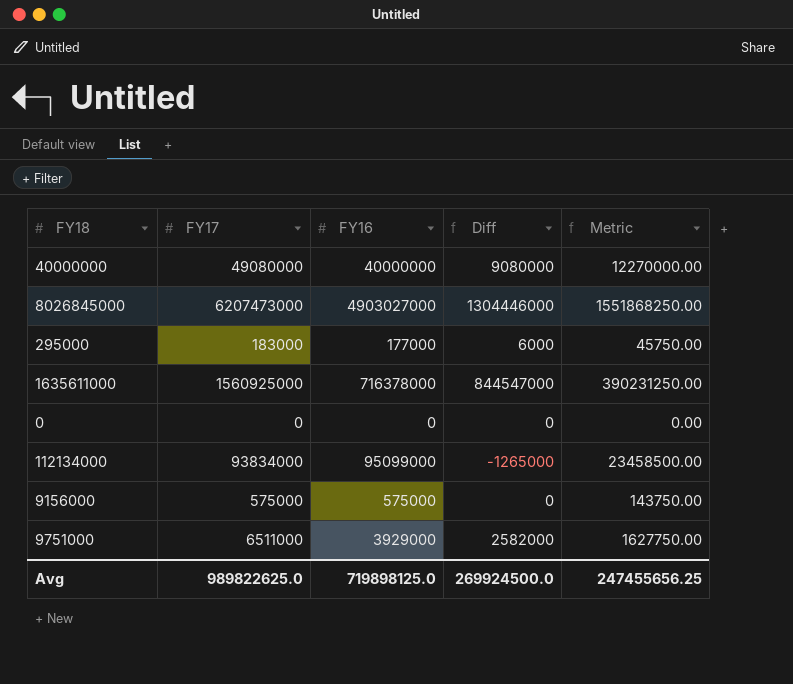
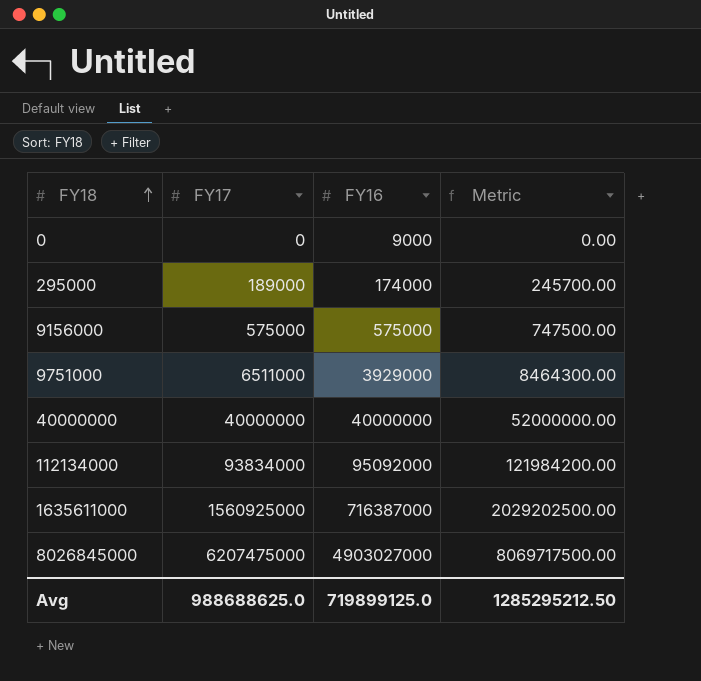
row order: none -> FY18 ascending
column Diff | formula: [FY17] - [FY16] -> none
column Metric | formula: [FY17] * 0.25 -> [FY17] * 1.3
0 | FY16: 0 -> 9000
295000 | FY17: 183000 -> 189000
295000 | FY16: 177000 -> 174000
40000000 | FY17: 49080000 -> 40000000
112134000 | FY16: 95099000 -> 95092000
1635611000 | FY16: 716378000 -> 716387000
8026845000 | FY17: 6207473000 -> 6207475000
Avg | FY17: 989822625.0 -> 988688625.0
Avg | FY16: 719898125.0 -> 719899125.0
Avg | Metric: 247455656.25 -> 1285295212.50

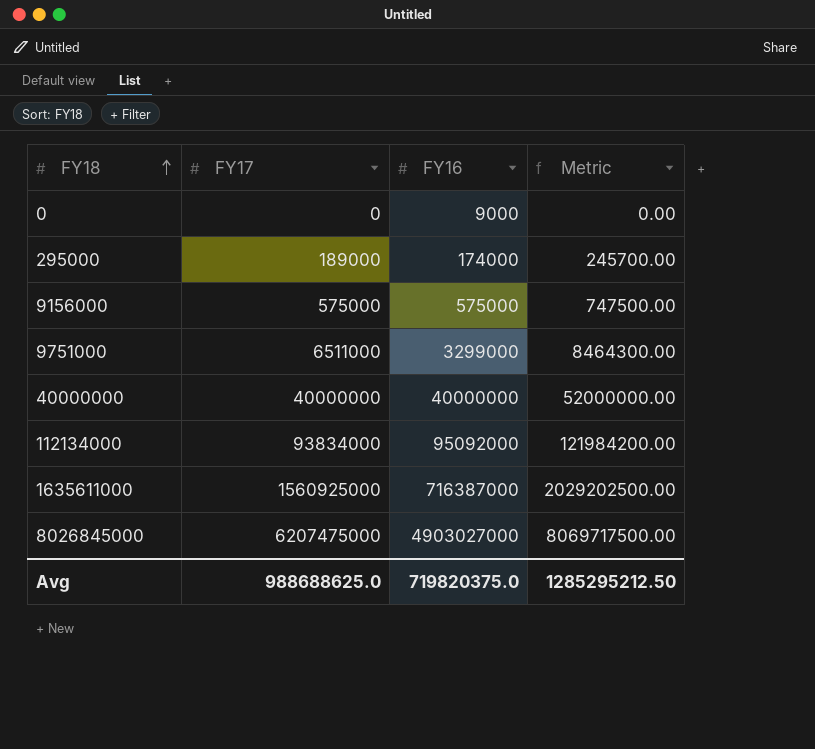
9751000 | FY16: 3929000 -> 3299000
Avg | FY16: 719899125.0 -> 719820375.0

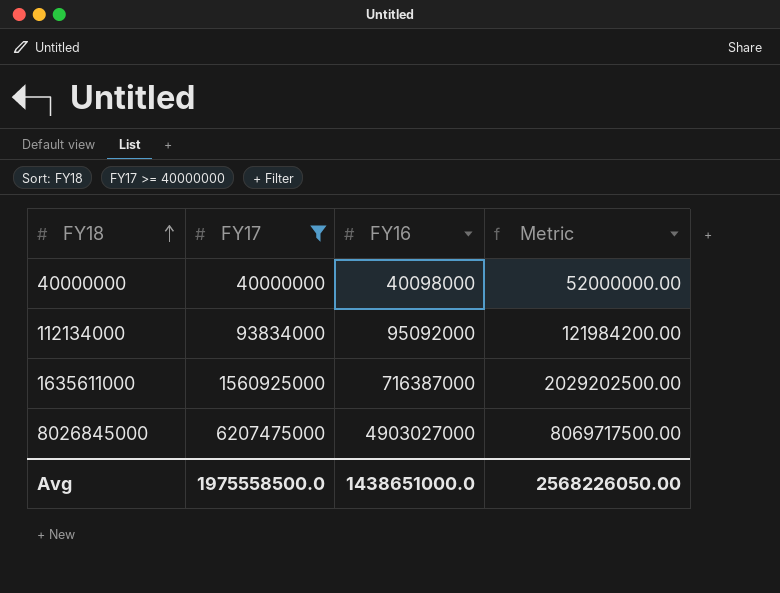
filter: none -> FY17 >= 40000000
40000000 | FY16: 40000000 -> 40098000
Avg | FY17: 988688625.0 -> 1975558500.0
Avg | FY16: 719820375.0 -> 1438651000.0
Avg | Metric: 1285295212.50 -> 2568226050.00

